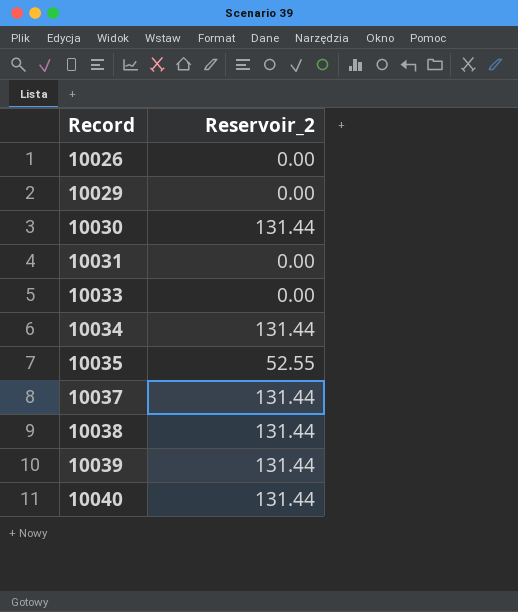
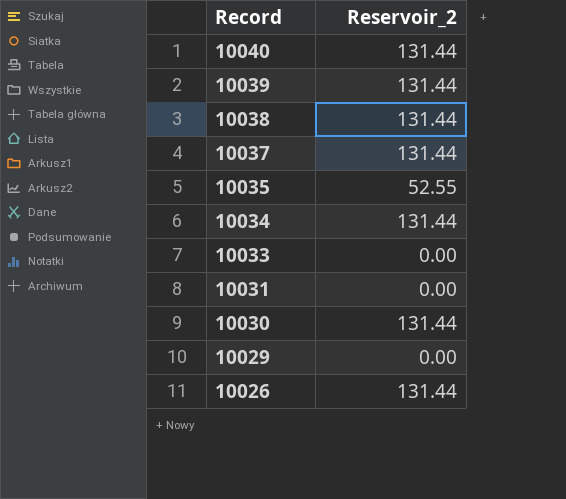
row order: Record ascending -> Record descending
10026 | Reservoir_2: 0.00 -> 131.44

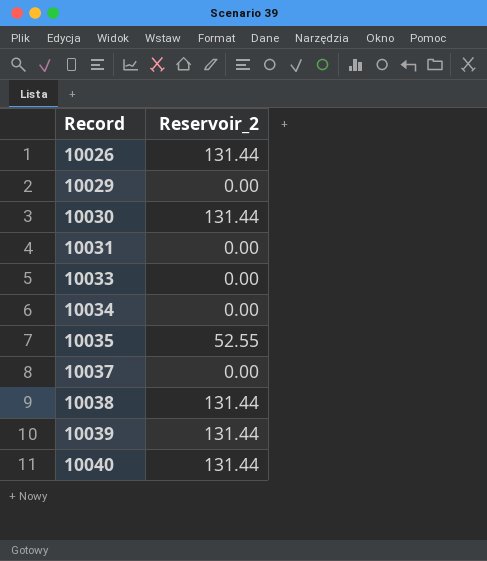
row order: Record descending -> Record ascending
10034 | Reservoir_2: 131.44 -> 0.00
10037 | Reservoir_2: 131.44 -> 0.00

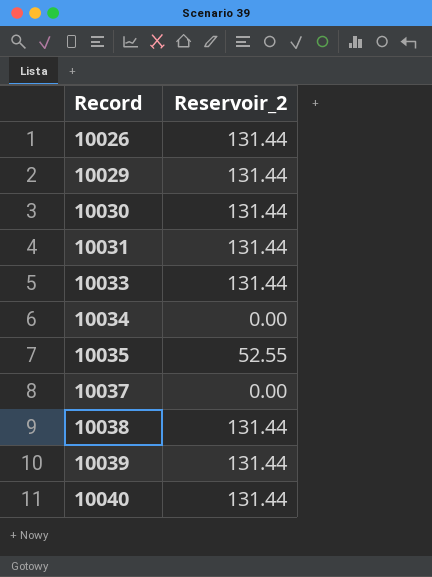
10029 | Reservoir_2: 0.00 -> 131.44
10031 | Reservoir_2: 0.00 -> 131.44
10033 | Reservoir_2: 0.00 -> 131.44

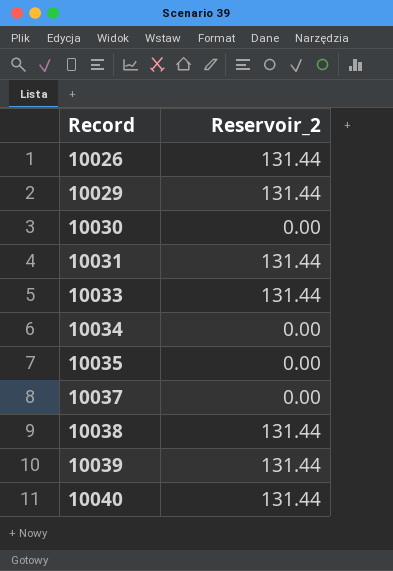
10030 | Reservoir_2: 131.44 -> 0.00
10035 | Reservoir_2: 52.55 -> 0.00

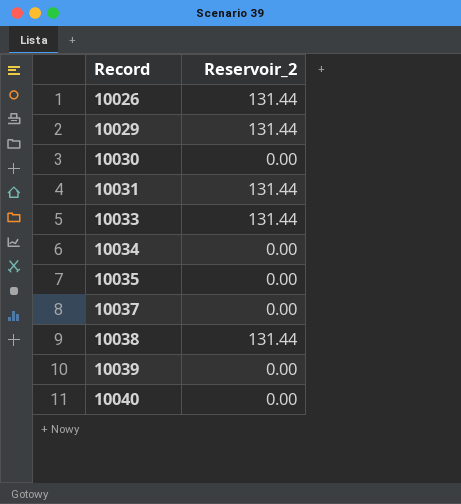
10039 | Reservoir_2: 131.44 -> 0.00
10040 | Reservoir_2: 131.44 -> 0.00

